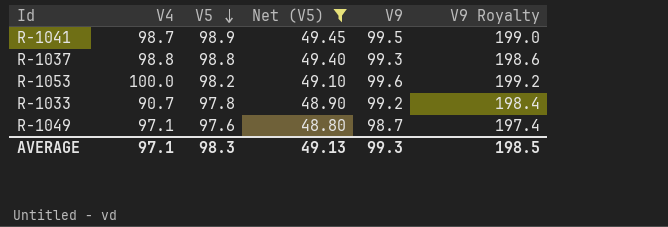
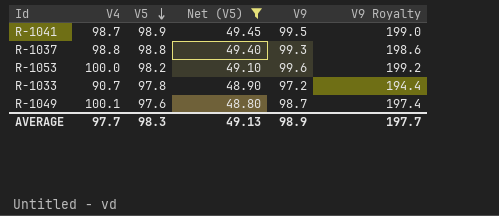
R-1033 | V9: 99.2 -> 97.2
R-1033 | V9 Royalty: 198.4 -> 194.4
R-1049 | V4: 97.1 -> 100.1
AVERAGE | V4: 97.1 -> 97.7
AVERAGE | V9: 99.3 -> 98.9
AVERAGE | V9 Royalty: 198.5 -> 197.7

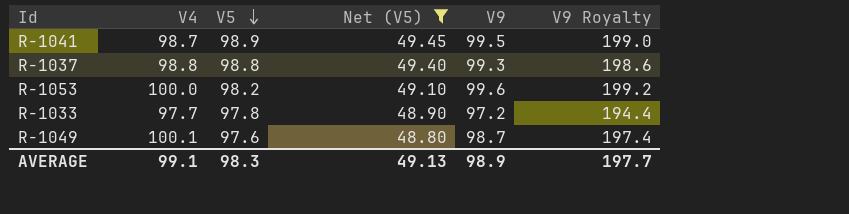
R-1033 | V4: 90.7 -> 97.7
AVERAGE | V4: 97.7 -> 99.1

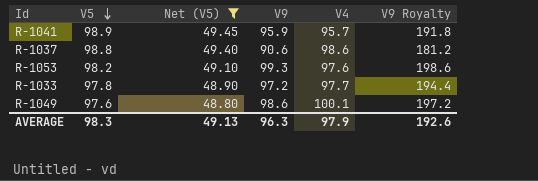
column V4 | position: 2 -> 5
R-1041 | V9: 99.5 -> 95.9
R-1041 | V4: 98.7 -> 95.7
R-1041 | V9 Royalty: 199.0 -> 191.8
R-1037 | V9: 99.3 -> 90.6
R-1037 | V4: 98.8 -> 98.6
R-1037 | V9 Royalty: 198.6 -> 181.2
R-1053 | V9: 99.6 -> 99.3
R-1053 | V4: 100.0 -> 97.6
R-1053 | V9 Royalty: 199.2 -> 198.6
R-1049 | V9: 98.7 -> 98.6
R-1049 | V9 Royalty: 197.4 -> 197.2
AVERAGE | V9: 98.9 -> 96.3
AVERAGE | V4: 99.1 -> 97.9
AVERAGE | V9 Royalty: 197.7 -> 192.6

